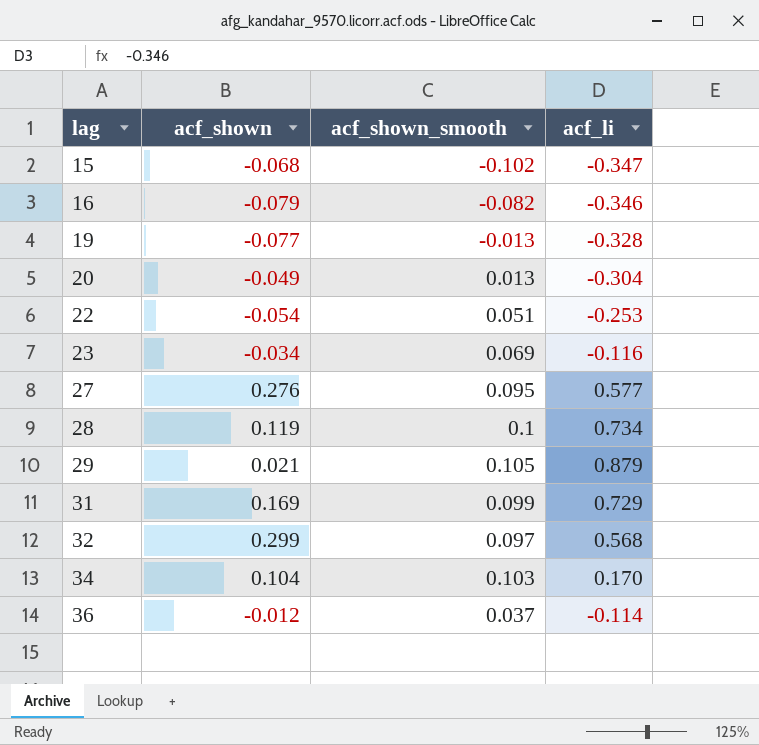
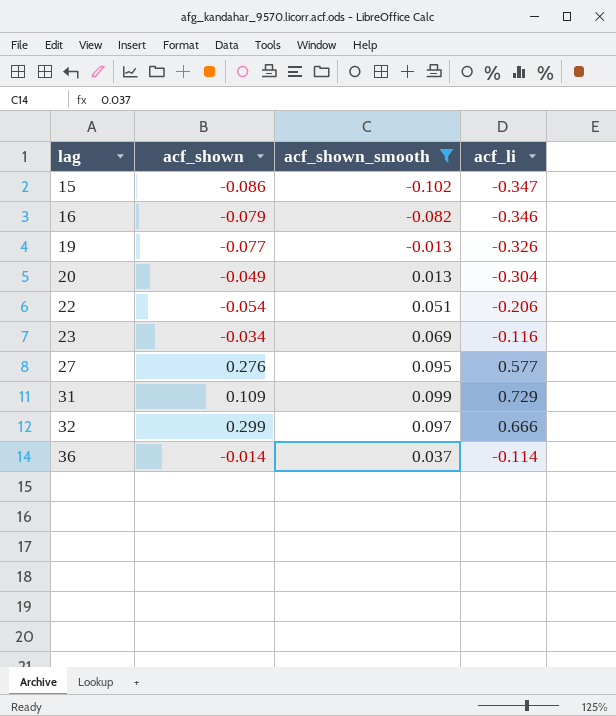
filter: none -> acf_shown_smooth <= 0.099
15 | acf_shown: -0.068 -> -0.086
19 | acf_li: -0.328 -> -0.326
22 | acf_li: -0.253 -> -0.206
31 | acf_shown: 0.169 -> 0.109
32 | acf_li: 0.568 -> 0.666
36 | acf_shown: -0.012 -> -0.014

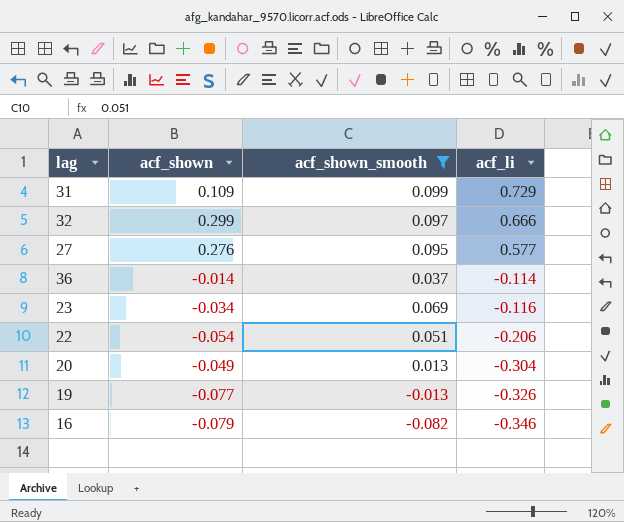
row order: lag ascending -> acf_li descending
row 15: -0.086 | -0.102 | -0.347 -> none

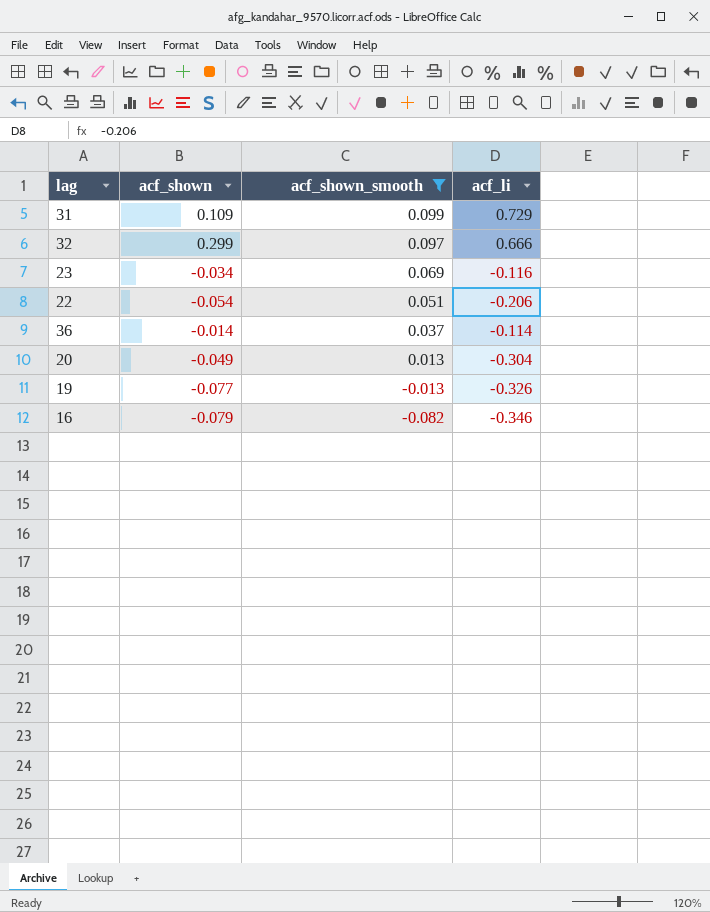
row order: acf_li descending -> acf_shown_smooth descending
row 27: 0.276 | 0.095 | 0.577 -> none

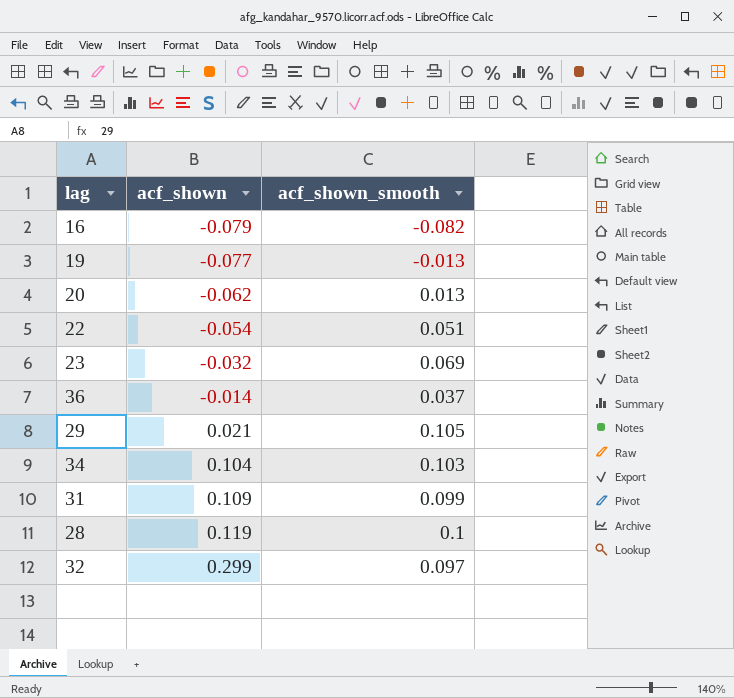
filter: acf_shown_smooth <= 0.099 -> none
row order: acf_shown_smooth descending -> acf_shown ascending
column acf_li | position: 4 -> none
20 | acf_shown: -0.049 -> -0.062
23 | acf_shown: -0.034 -> -0.032

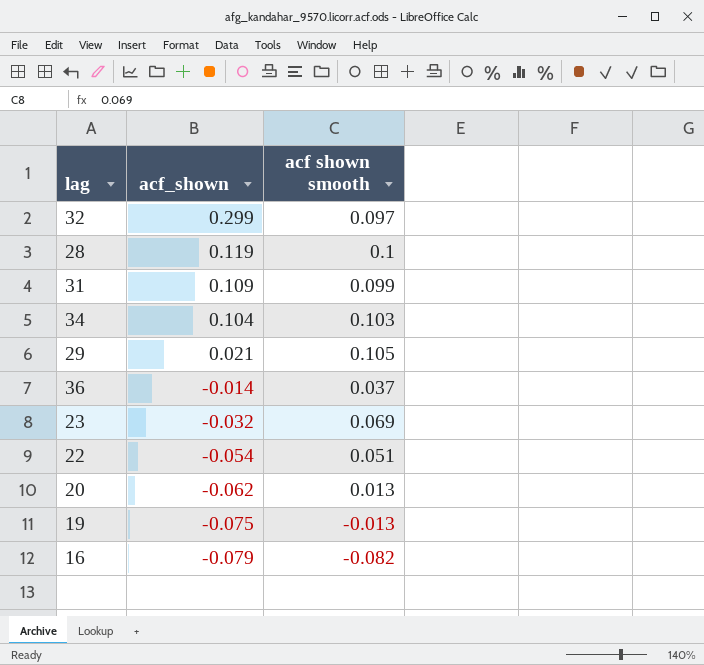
row order: acf_shown ascending -> acf_shown descending
column name: acf_shown_smooth -> acf shown smooth
19 | acf_shown: -0.077 -> -0.075

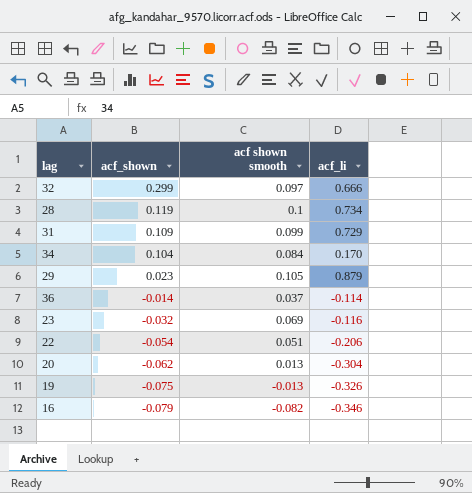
column acf_li | position: none -> 4
34 | acf shown smooth: 0.103 -> 0.084
29 | acf_shown: 0.021 -> 0.023

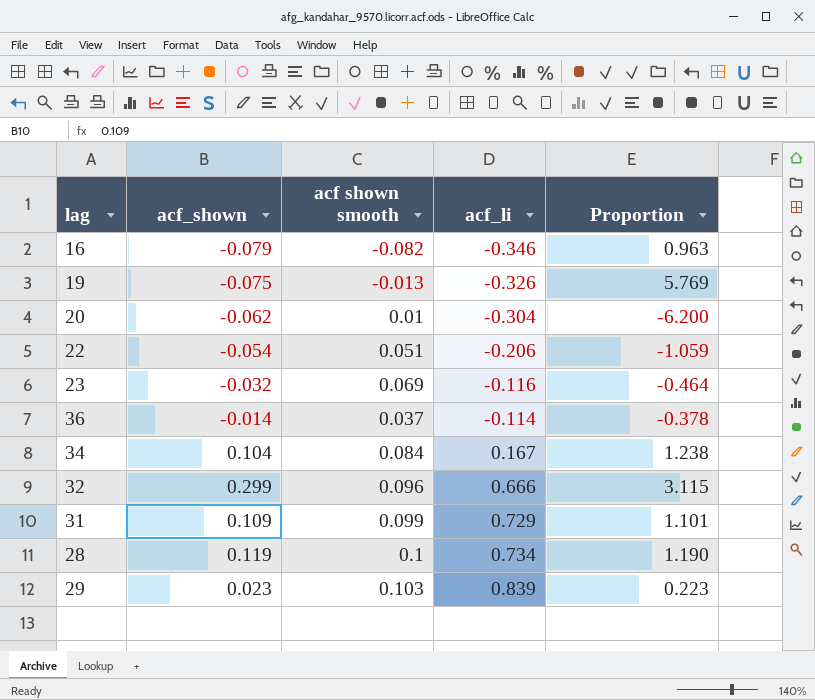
row order: acf_shown descending -> acf_li ascending
column Proportion | formula: none -> [acf_shown] / [acf shown smooth]
20 | acf shown smooth: 0.013 -> 0.01
34 | acf_li: 0.170 -> 0.167
32 | acf shown smooth: 0.097 -> 0.096
29 | acf shown smooth: 0.105 -> 0.103
29 | acf_li: 0.879 -> 0.839

